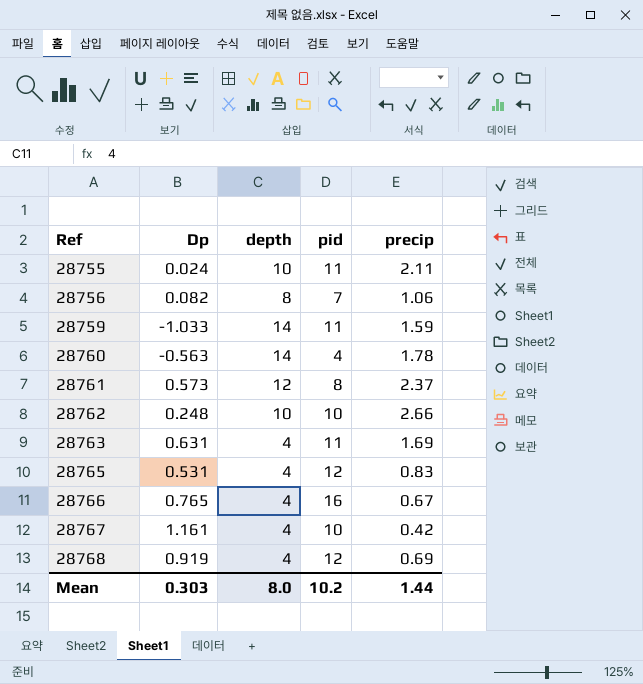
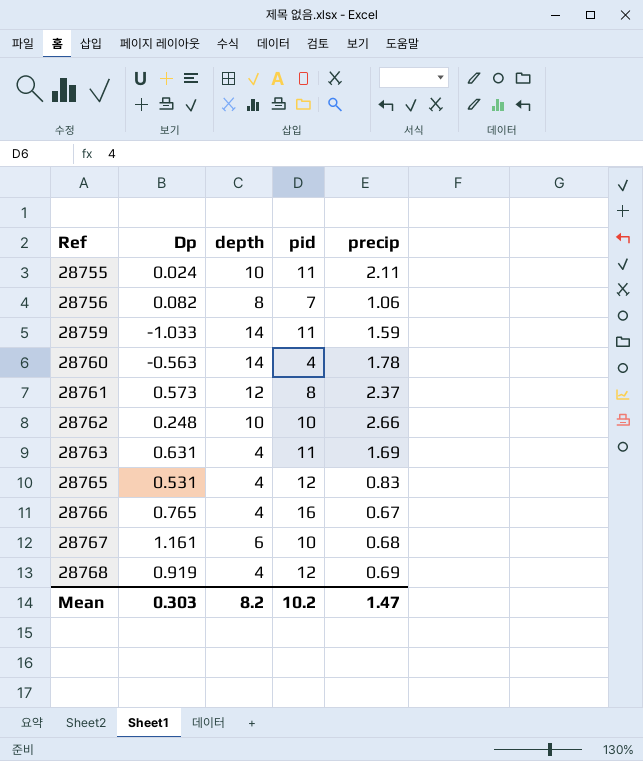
28767 | depth: 4 -> 6
28767 | precip: 0.42 -> 0.68
Mean | depth: 8.0 -> 8.2
Mean | precip: 1.44 -> 1.47

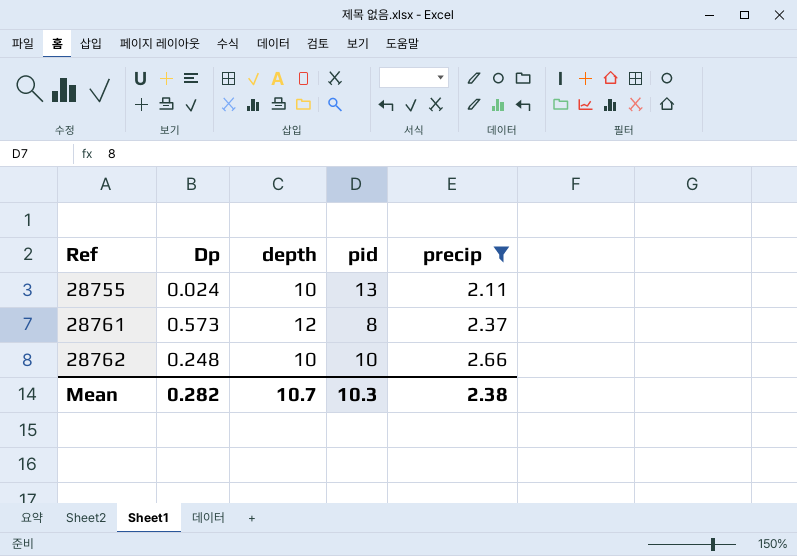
filter: none -> precip >= 2.11
28755 | pid: 11 -> 13
Mean | Dp: 0.303 -> 0.282
Mean | depth: 8.2 -> 10.7
Mean | pid: 10.2 -> 10.3
Mean | precip: 1.47 -> 2.38

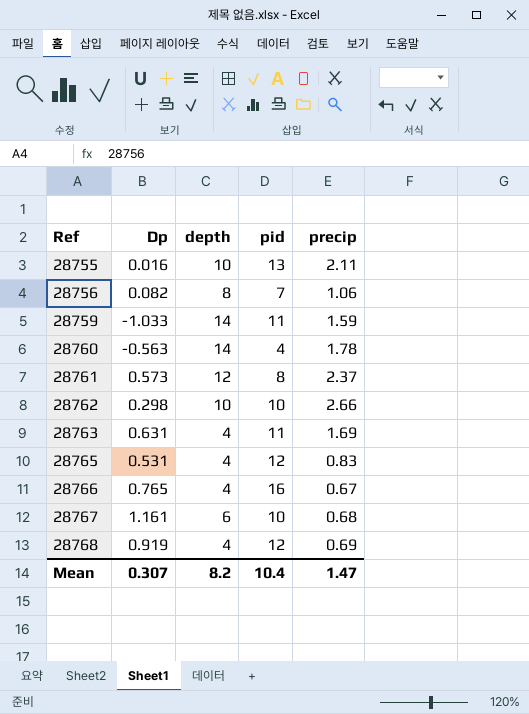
filter: precip >= 2.11 -> none
28755 | Dp: 0.024 -> 0.016
28762 | Dp: 0.248 -> 0.298
Mean | Dp: 0.282 -> 0.307
Mean | depth: 10.7 -> 8.2
Mean | pid: 10.3 -> 10.4
Mean | precip: 2.38 -> 1.47

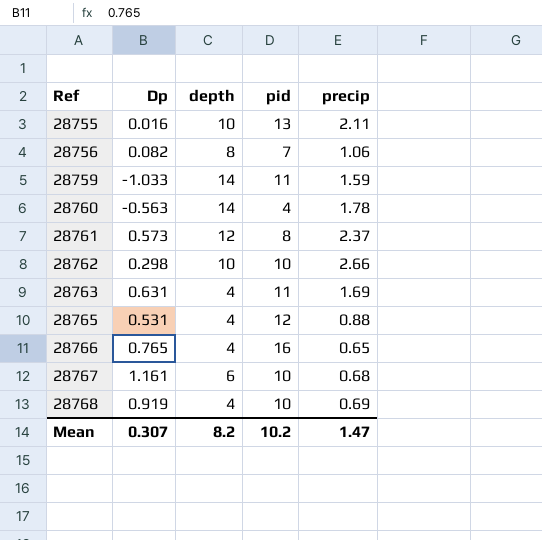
28765 | precip: 0.83 -> 0.88
28766 | precip: 0.67 -> 0.65
28768 | pid: 12 -> 10
Mean | pid: 10.4 -> 10.2

